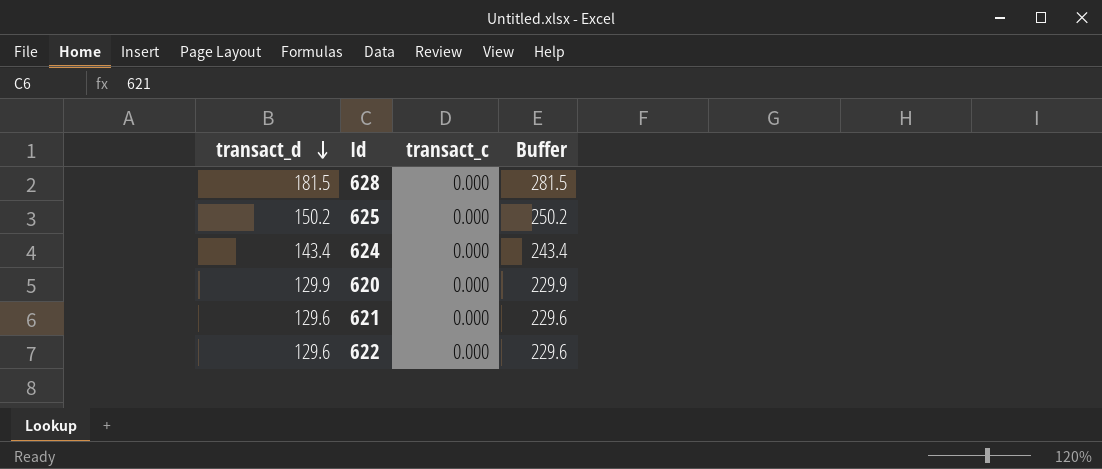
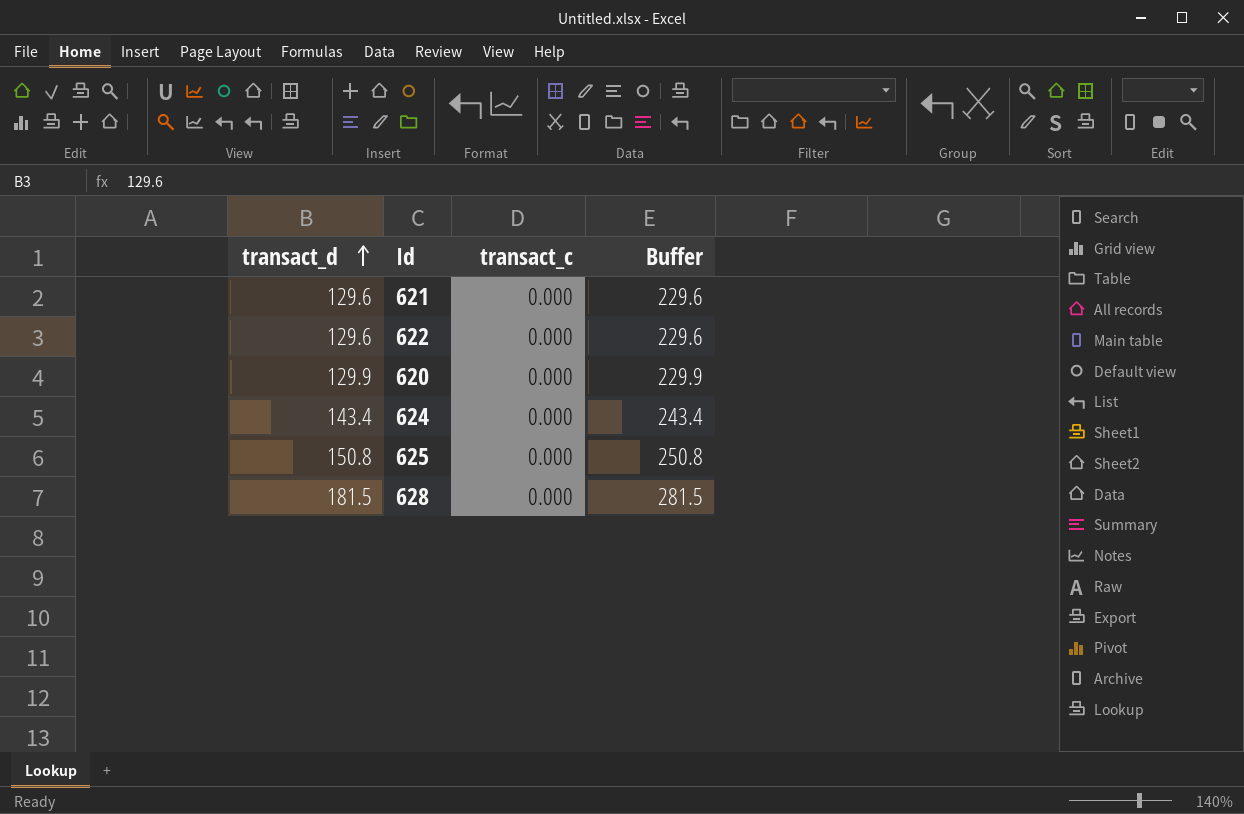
row order: transact_d descending -> transact_d ascending
625 | transact_d: 150.2 -> 150.8
625 | Buffer: 250.2 -> 250.8

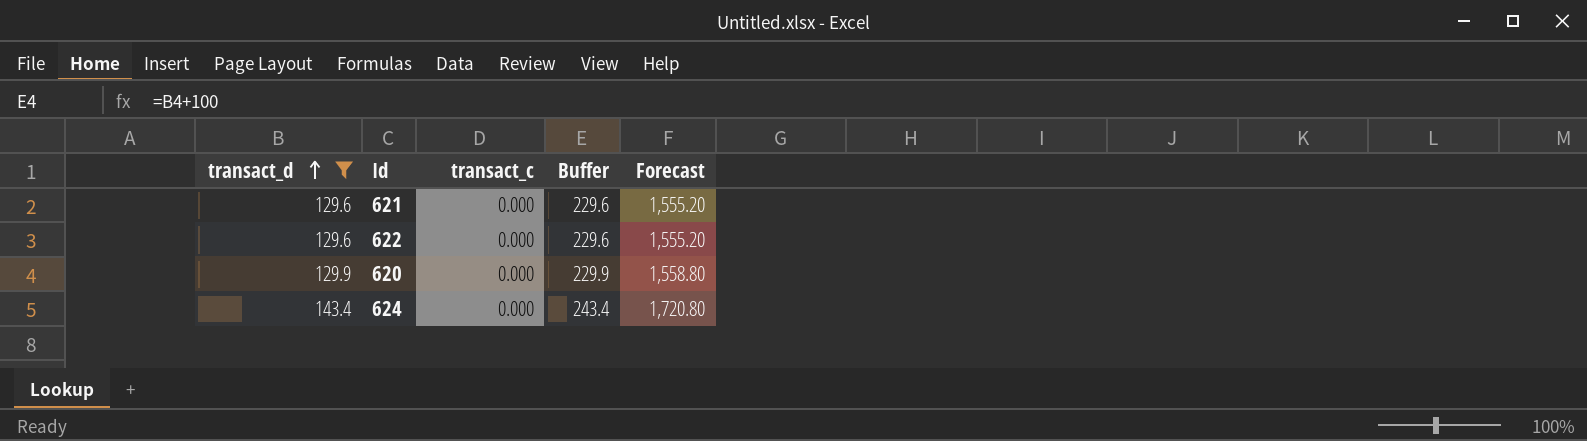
filter: none -> transact_d <= 143.4
column Forecast | formula: none -> [transact_d] * 12

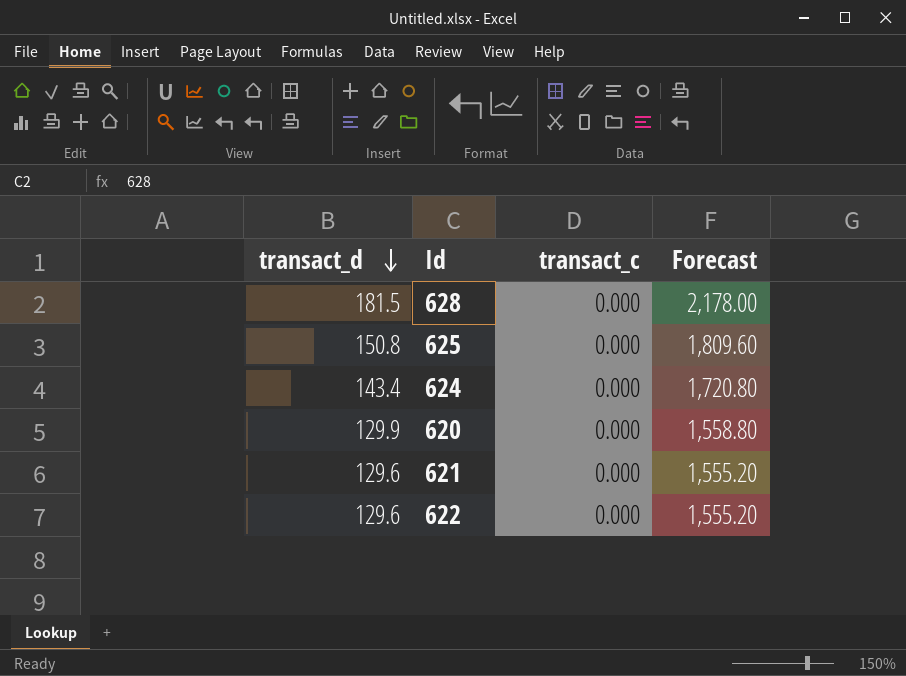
filter: transact_d <= 143.4 -> none
row order: transact_d ascending -> transact_d descending
column Buffer | formula: [transact_d] + 100 -> none

